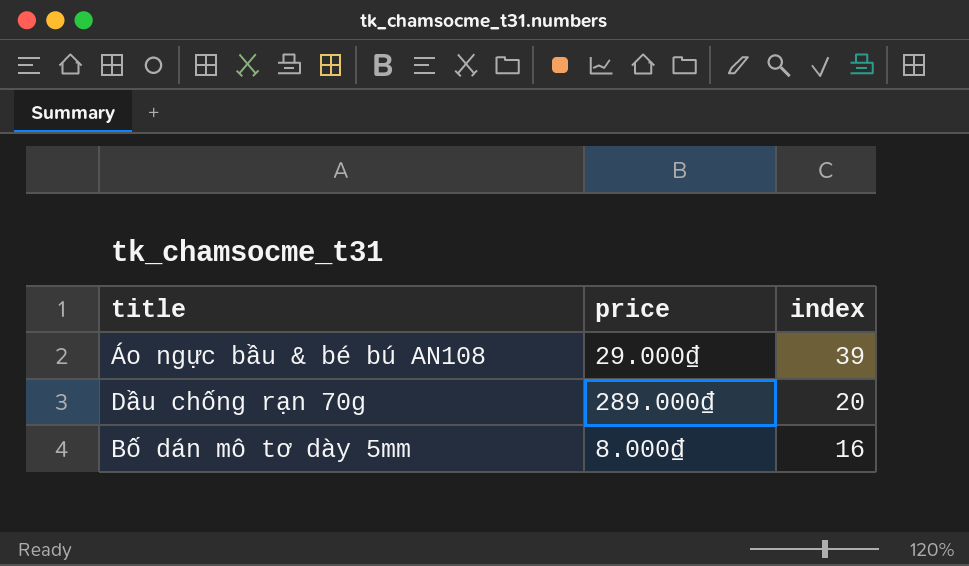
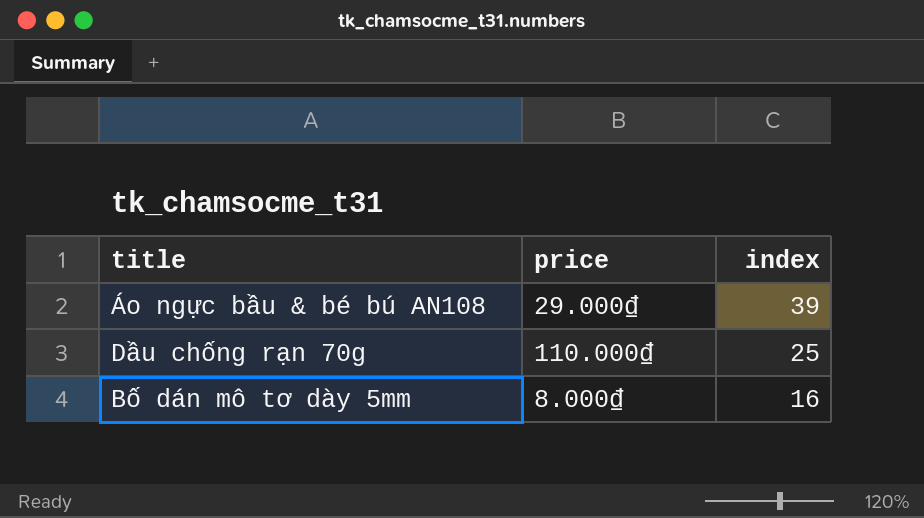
Dầu chống rạn 70g | price: 289.000₫ -> 110.000₫
Dầu chống rạn 70g | index: 20 -> 25

